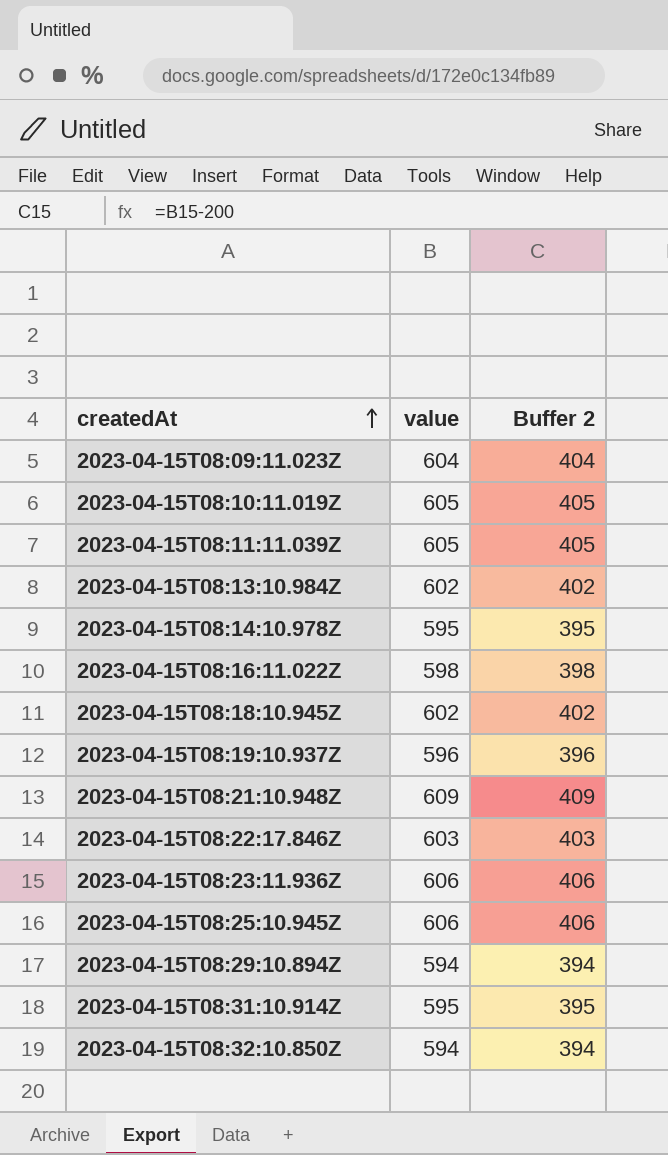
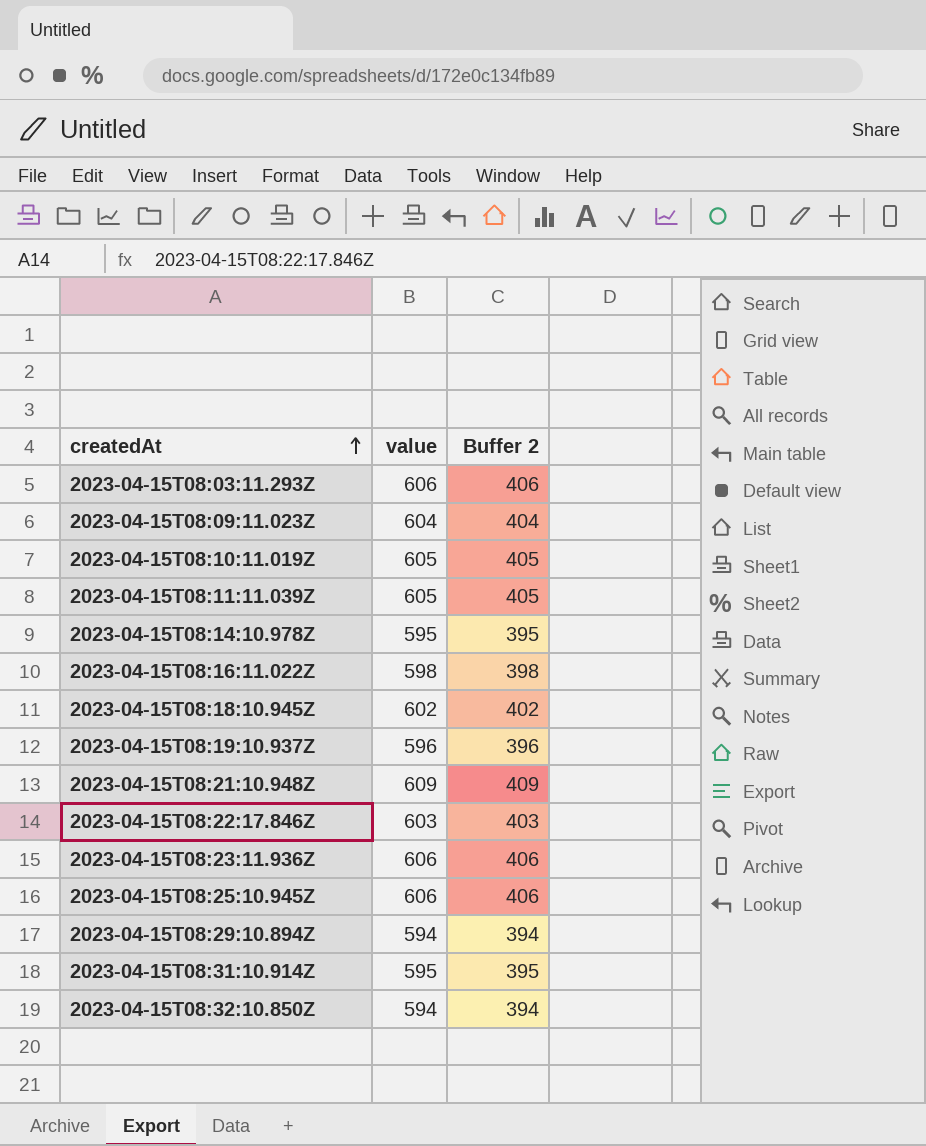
row 2023-04-15T08:13:10.984Z: 602 | 402 -> none
row 2023-04-15T08:03:11.293Z: none -> 606 | 406

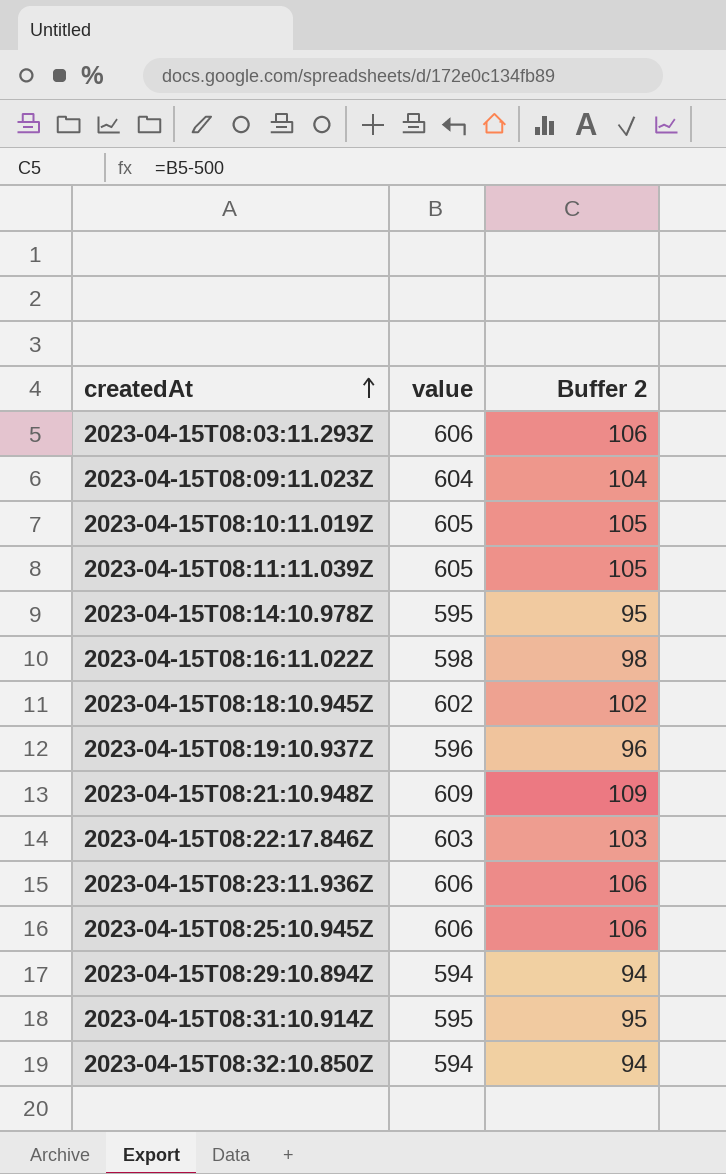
column Buffer 2 | formula: [value] - 200 -> [value] - 500

